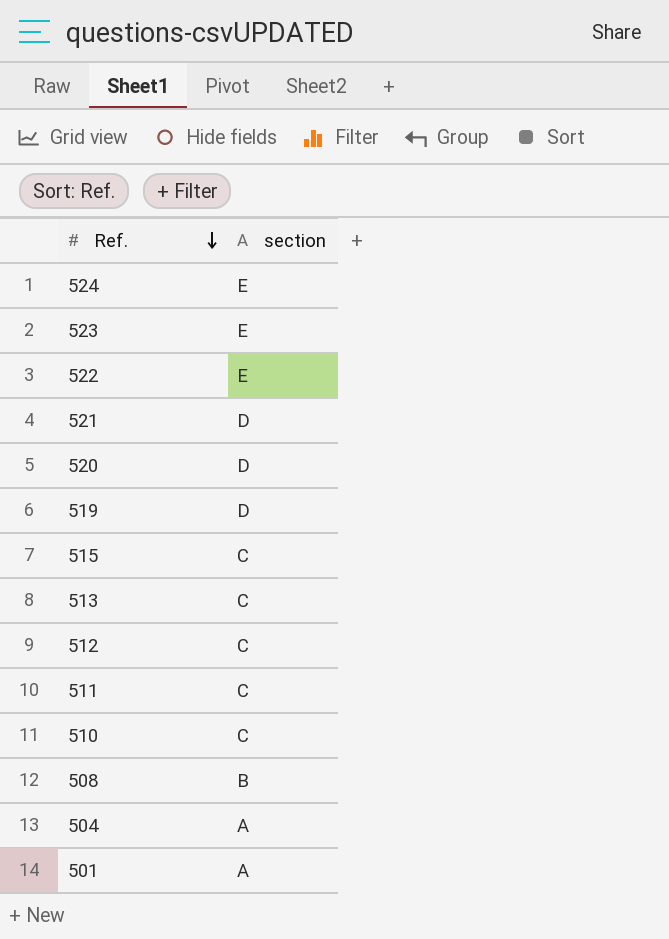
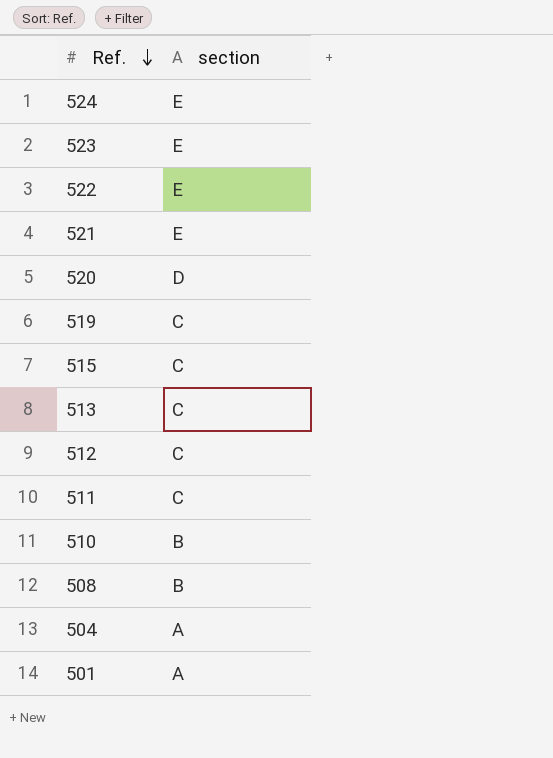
521 | section: D -> E
519 | section: D -> C
510 | section: C -> B

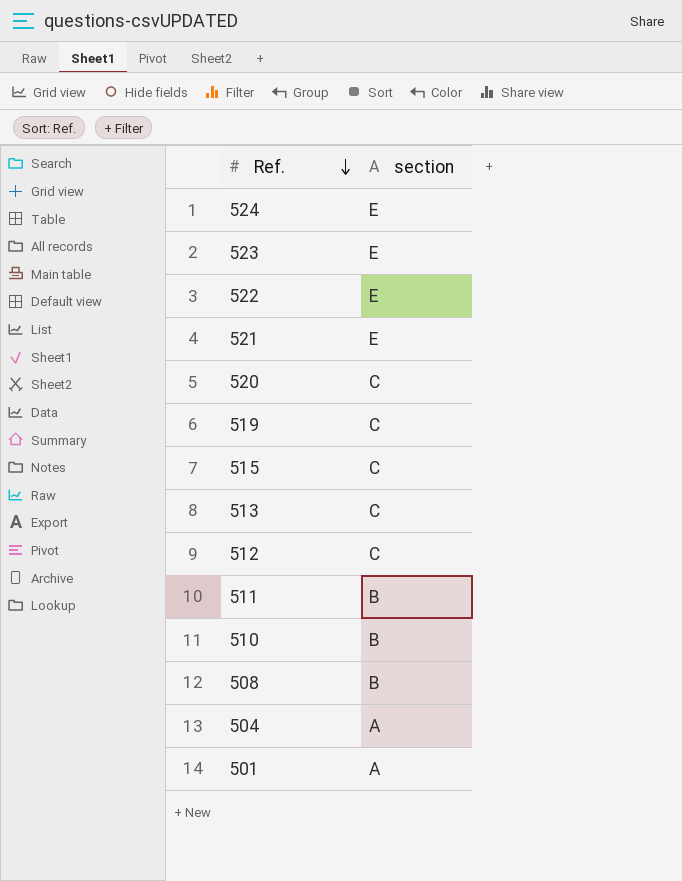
520 | section: D -> C
511 | section: C -> B

